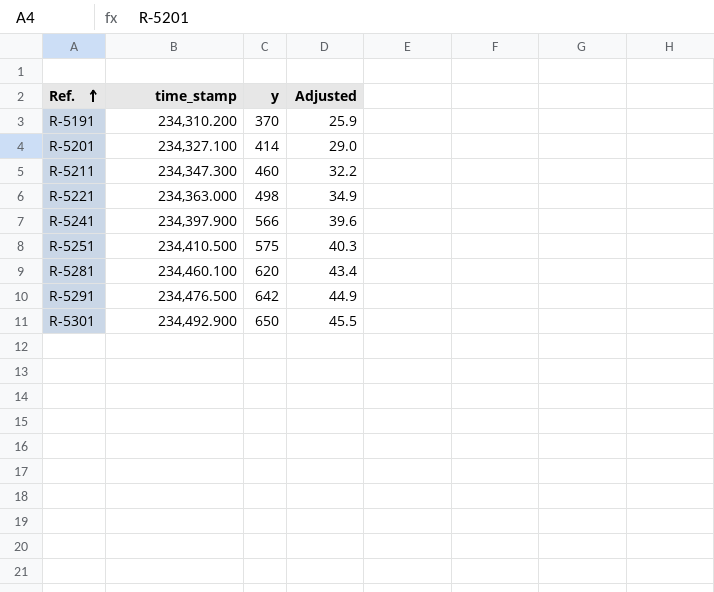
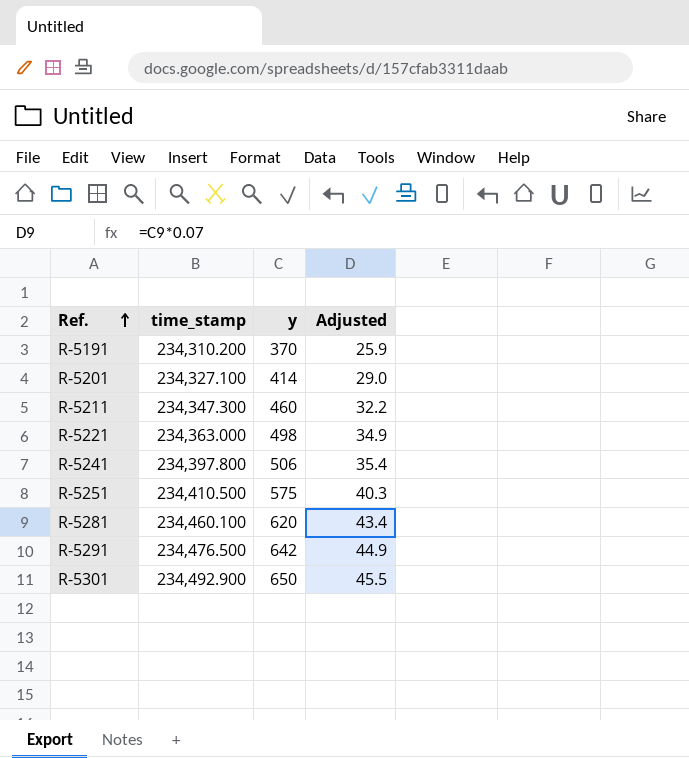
R-5241 | time_stamp: 234,397.900 -> 234,397.800
R-5241 | y: 566 -> 506
R-5241 | Adjusted: 39.6 -> 35.4

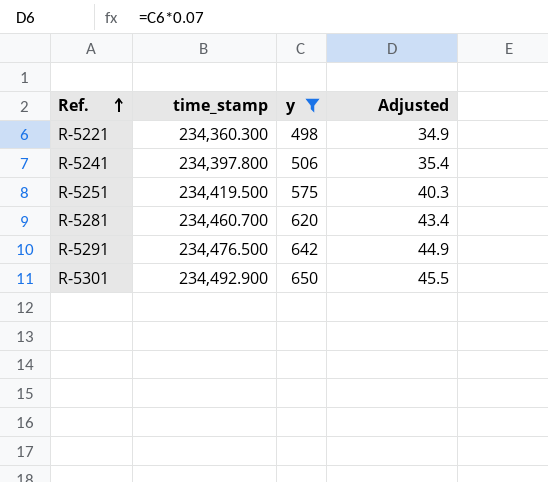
filter: none -> y >= 498
R-5221 | time_stamp: 234,363.000 -> 234,360.300
R-5251 | time_stamp: 234,410.500 -> 234,419.500
R-5281 | time_stamp: 234,460.100 -> 234,460.700

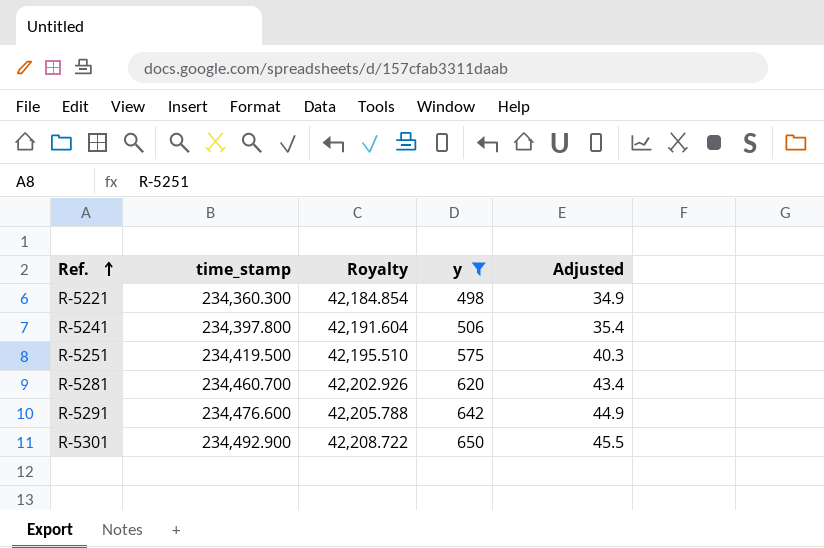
column Royalty | formula: none -> [time_stamp] * 0.18
R-5291 | time_stamp: 234,476.500 -> 234,476.600

